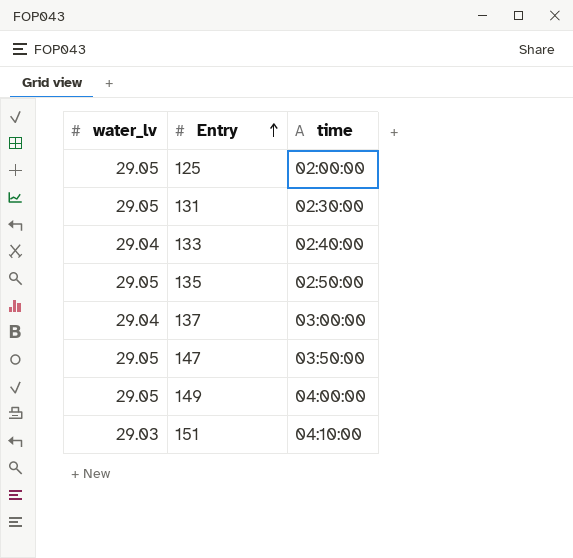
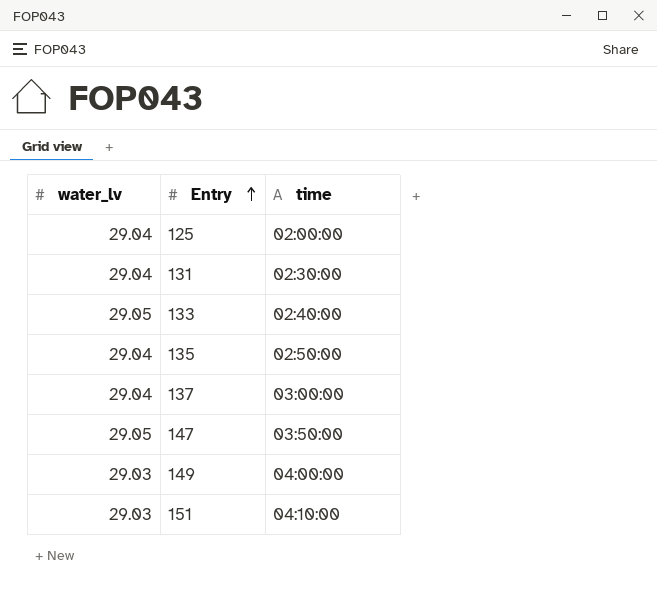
125 | water_lv: 29.05 -> 29.04
131 | water_lv: 29.05 -> 29.04
133 | water_lv: 29.04 -> 29.05
135 | water_lv: 29.05 -> 29.04
149 | water_lv: 29.05 -> 29.03

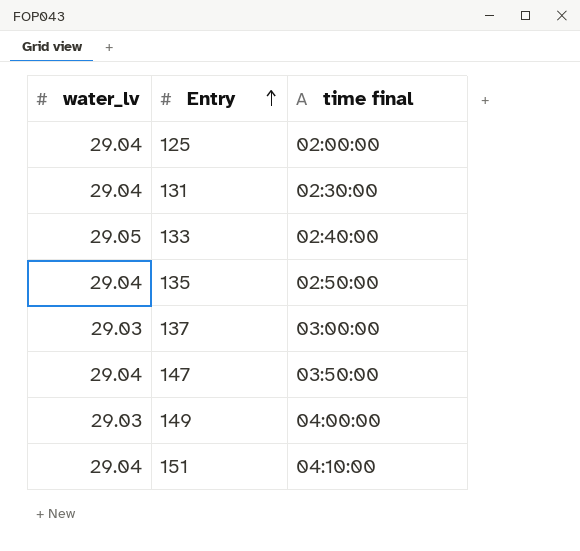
column name: time -> time final
137 | water_lv: 29.04 -> 29.03
147 | water_lv: 29.05 -> 29.04
151 | water_lv: 29.03 -> 29.04

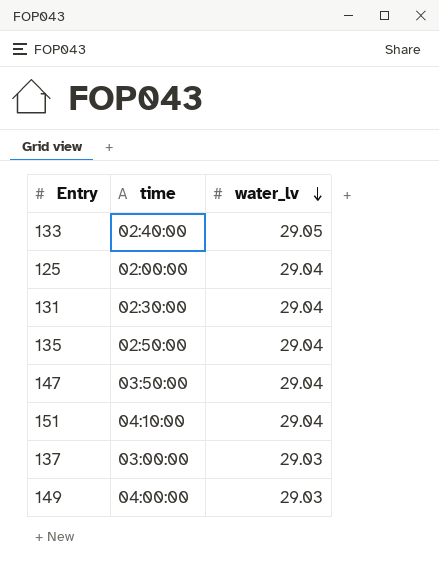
row order: Entry ascending -> water_lv descending
column name: time final -> time
column water_lv | position: 1 -> 3

